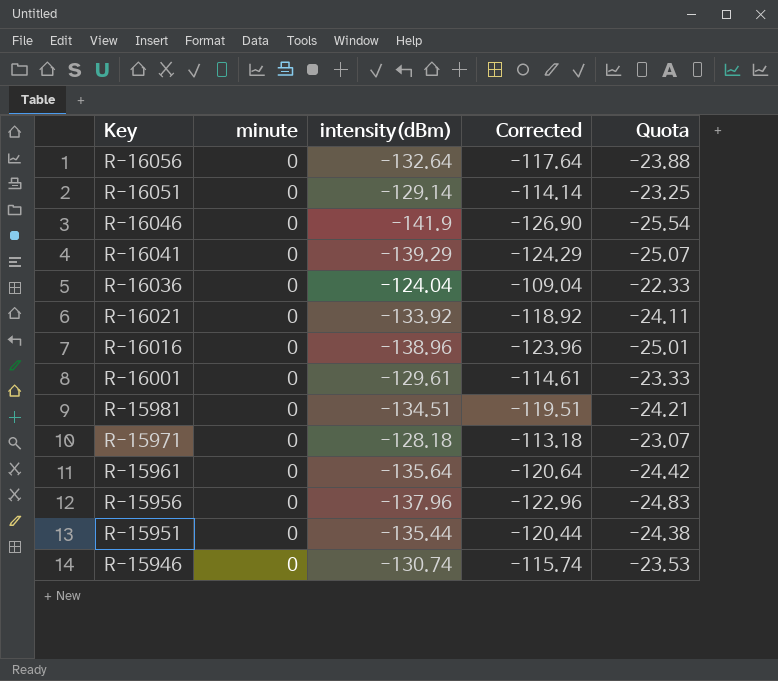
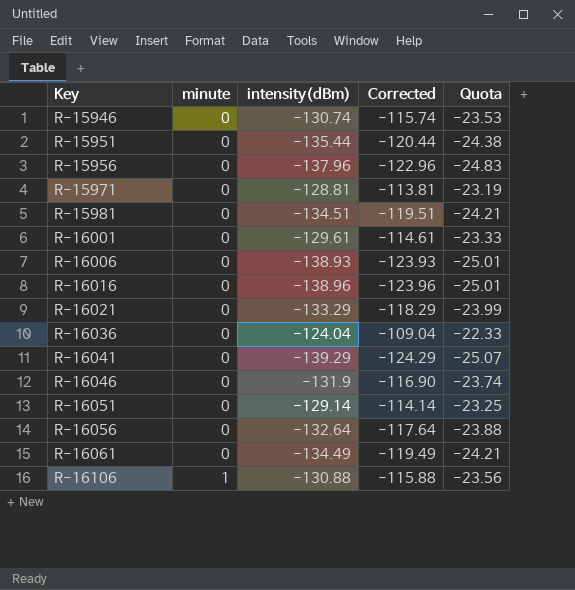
row order: Key descending -> Key ascending
row R-15961: 0 | -135.64 | -120.64 | -24.42 -> none
R-15971 | intensity(dBm): -128.18 -> -128.81
R-15971 | Corrected: -113.18 -> -113.81
R-15971 | Quota: -23.07 -> -23.19
row R-16006: none -> 0 | -138.93 | -123.93 | -25.01
R-16021 | intensity(dBm): -133.92 -> -133.29
R-16021 | Corrected: -118.92 -> -118.29
R-16021 | Quota: -24.11 -> -23.99
R-16046 | intensity(dBm): -141.9 -> -131.9
R-16046 | Corrected: -126.90 -> -116.90
R-16046 | Quota: -25.54 -> -23.74
row R-16061: none -> 0 | -134.49 | -119.49 | -24.21
row R-16106: none -> 1 | -130.88 | -115.88 | -23.56

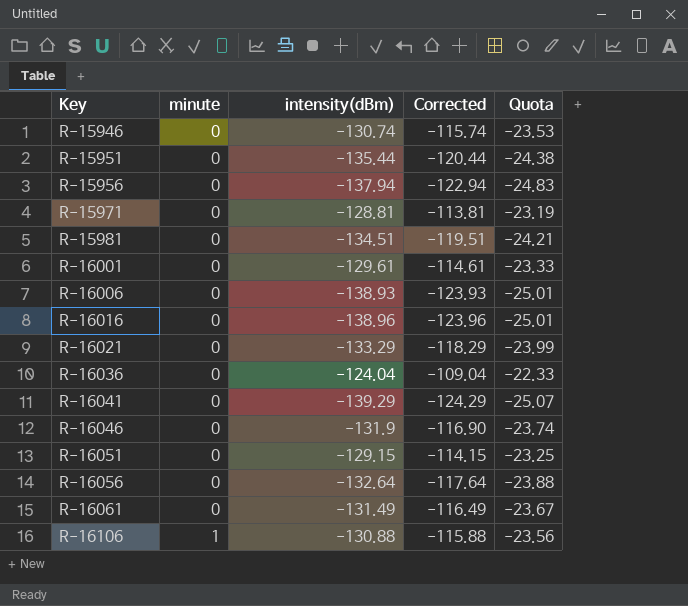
R-15956 | intensity(dBm): -137.96 -> -137.94
R-15956 | Corrected: -122.96 -> -122.94
R-16051 | intensity(dBm): -129.14 -> -129.15
R-16051 | Corrected: -114.14 -> -114.15
R-16061 | intensity(dBm): -134.49 -> -131.49
R-16061 | Corrected: -119.49 -> -116.49
R-16061 | Quota: -24.21 -> -23.67

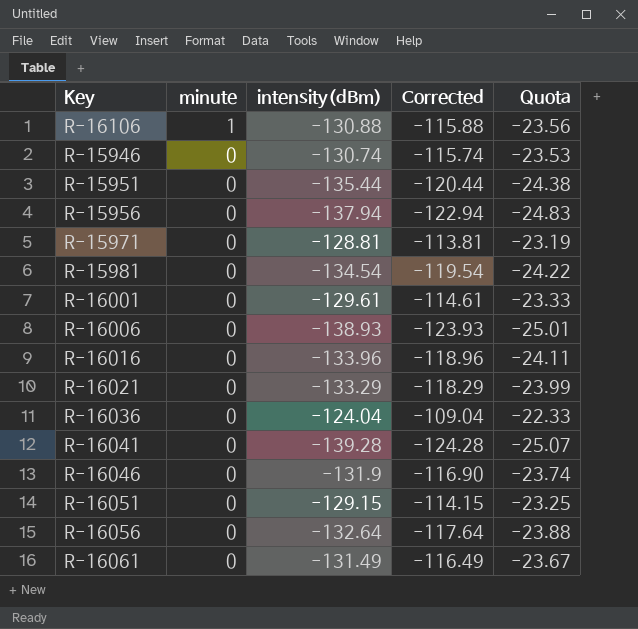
row order: Key ascending -> minute descending
R-15981 | intensity(dBm): -134.51 -> -134.54
R-15981 | Corrected: -119.51 -> -119.54
R-15981 | Quota: -24.21 -> -24.22
R-16016 | intensity(dBm): -138.96 -> -133.96
R-16016 | Corrected: -123.96 -> -118.96
R-16016 | Quota: -25.01 -> -24.11
R-16041 | intensity(dBm): -139.29 -> -139.28
R-16041 | Corrected: -124.29 -> -124.28

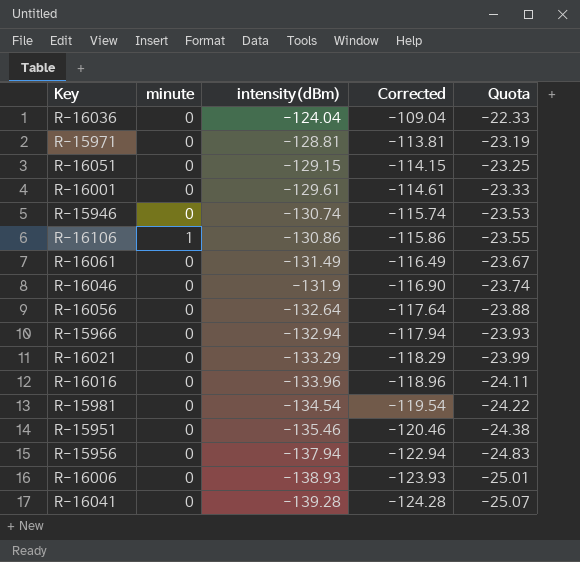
row order: minute descending -> intensity(dBm) descending
R-16106 | intensity(dBm): -130.88 -> -130.86
R-16106 | Corrected: -115.88 -> -115.86
R-16106 | Quota: -23.56 -> -23.55
row R-15966: none -> 0 | -132.94 | -117.94 | -23.93
R-15951 | intensity(dBm): -135.44 -> -135.46
R-15951 | Corrected: -120.44 -> -120.46

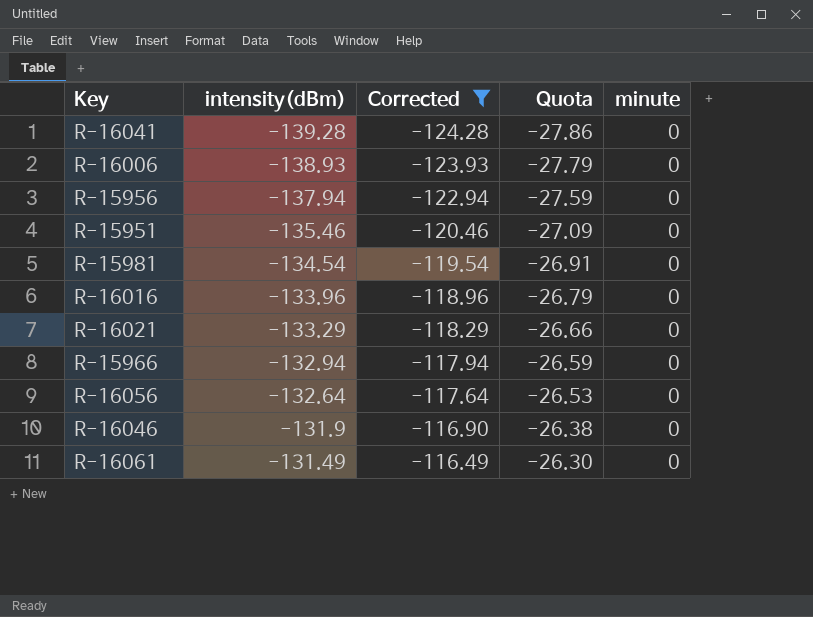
filter: none -> Corrected <= -116.49
row order: intensity(dBm) descending -> intensity(dBm) ascending
column Quota | formula: [intensity(dBm)] * 0.18 -> [intensity(dBm)] * 0.2
column minute | position: 2 -> 5

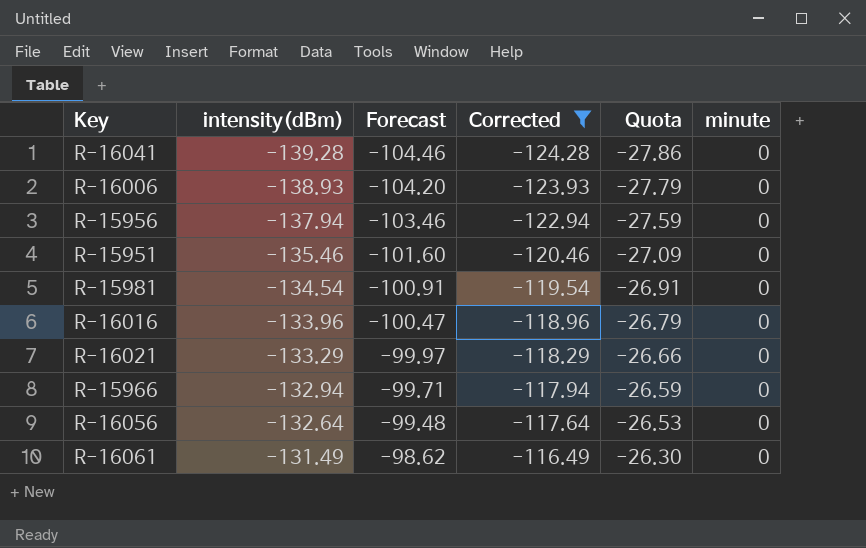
column Forecast | formula: none -> [intensity(dBm)] * 0.75
row R-16046: -131.9 | -116.90 | -26.38 | 0 -> none

